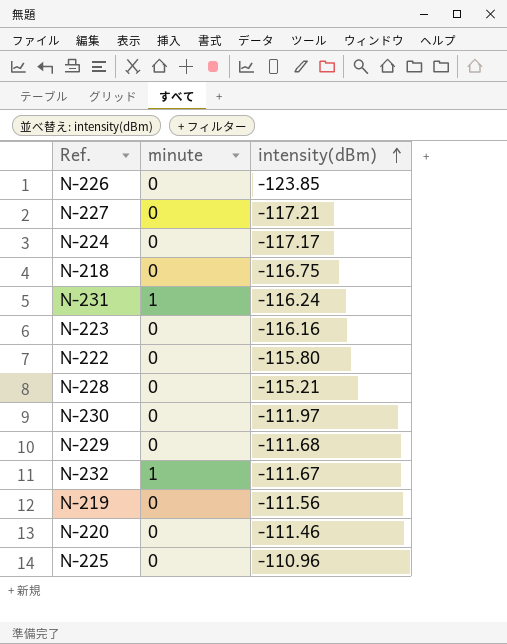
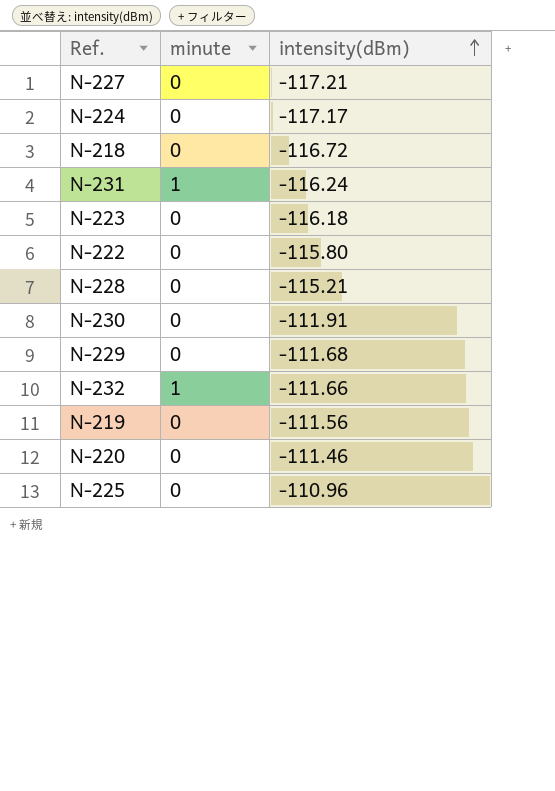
row N-226: 0 | -123.85 -> none
N-218 | intensity(dBm): -116.75 -> -116.72
N-223 | intensity(dBm): -116.16 -> -116.18
N-230 | intensity(dBm): -111.97 -> -111.91
N-232 | intensity(dBm): -111.67 -> -111.66

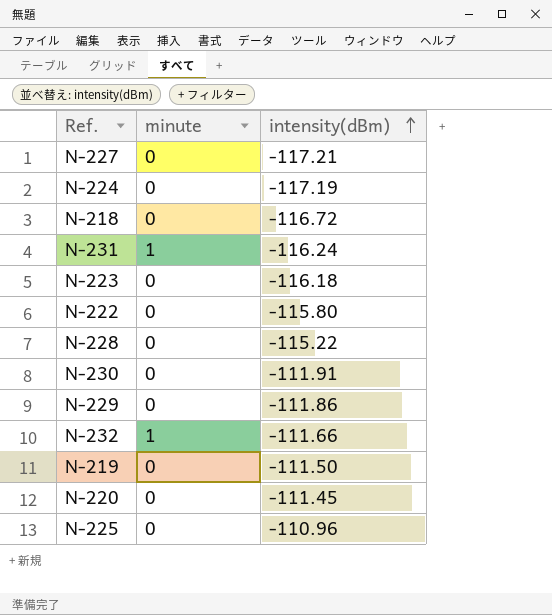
N-224 | intensity(dBm): -117.17 -> -117.19
N-228 | intensity(dBm): -115.21 -> -115.22
N-229 | intensity(dBm): -111.68 -> -111.86
N-219 | intensity(dBm): -111.56 -> -111.50
N-220 | intensity(dBm): -111.46 -> -111.45

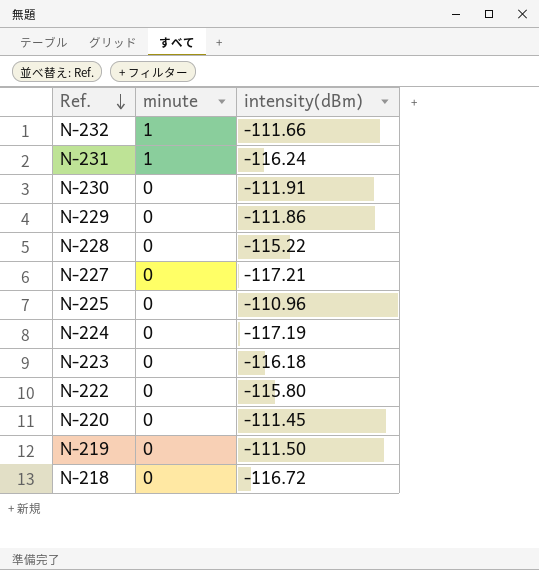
row order: intensity(dBm) ascending -> Ref. descending

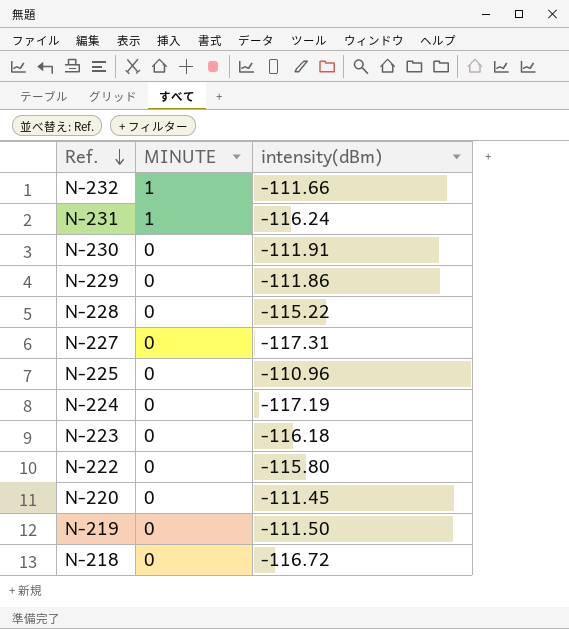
column name: minute -> MINUTE
N-227 | intensity(dBm): -117.21 -> -117.31

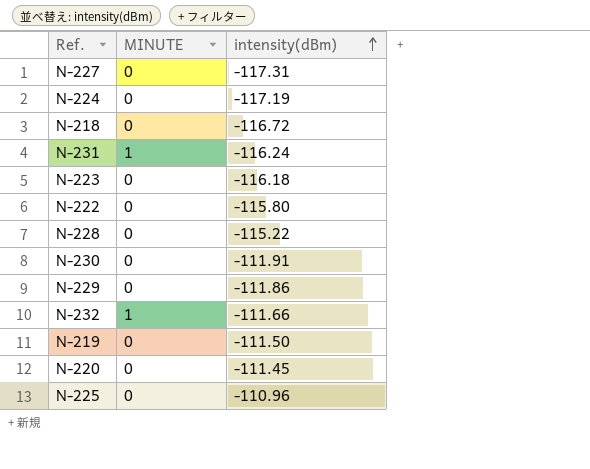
row order: Ref. descending -> intensity(dBm) ascending

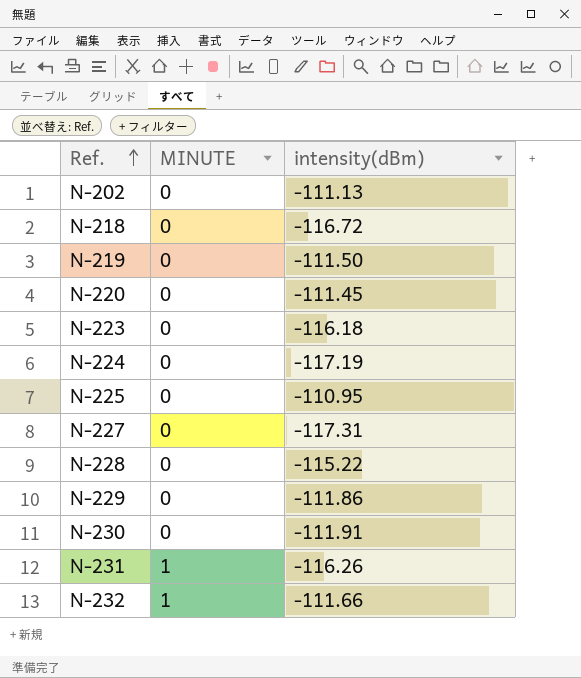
row order: intensity(dBm) ascending -> Ref. ascending
row N-222: 0 | -115.80 -> none
row N-202: none -> 0 | -111.13
N-225 | intensity(dBm): -110.96 -> -110.95
N-231 | intensity(dBm): -116.24 -> -116.26

